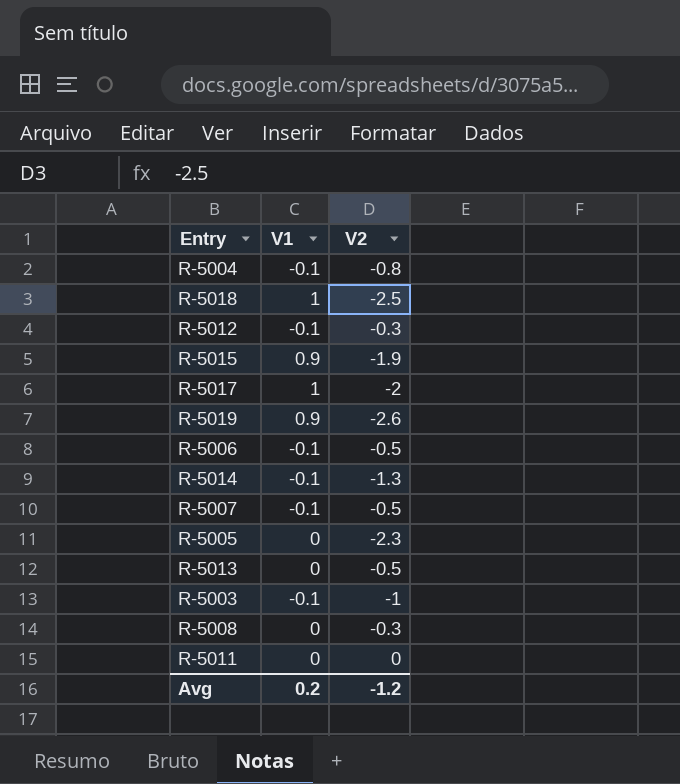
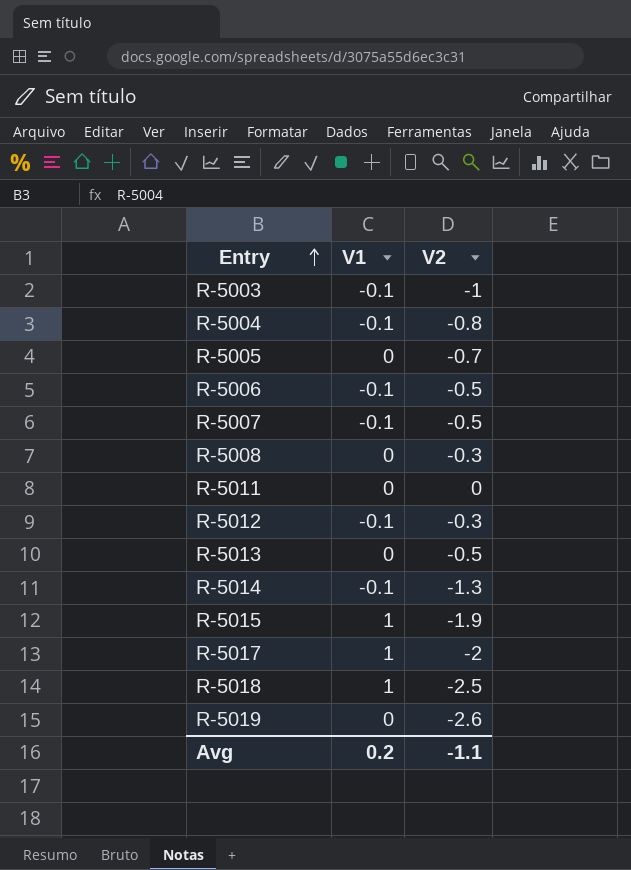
row order: none -> Entry ascending
R-5005 | V2: -2.3 -> -0.7
R-5015 | V1: 0.9 -> 1
R-5019 | V1: 0.9 -> 0
Avg | V2: -1.2 -> -1.1

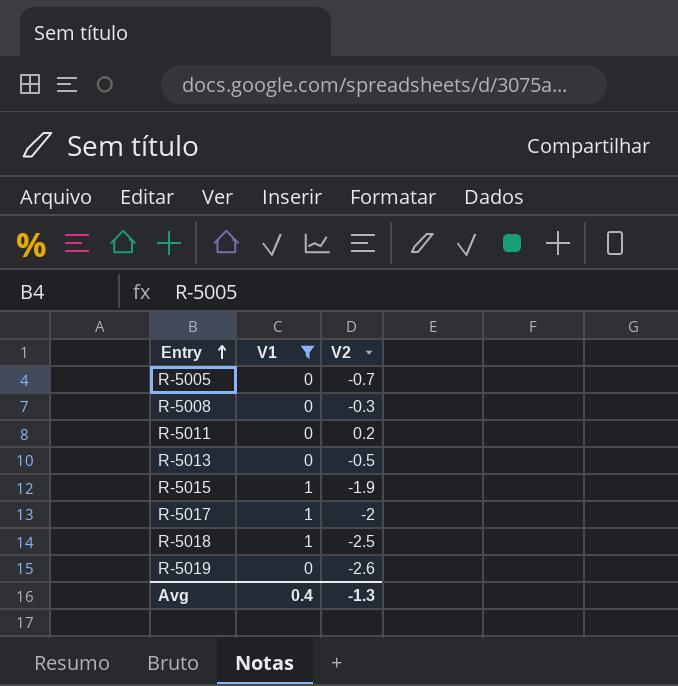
filter: none -> V1 != -0.1
R-5011 | V2: 0 -> 0.2
Avg | V1: 0.2 -> 0.4
Avg | V2: -1.1 -> -1.3

